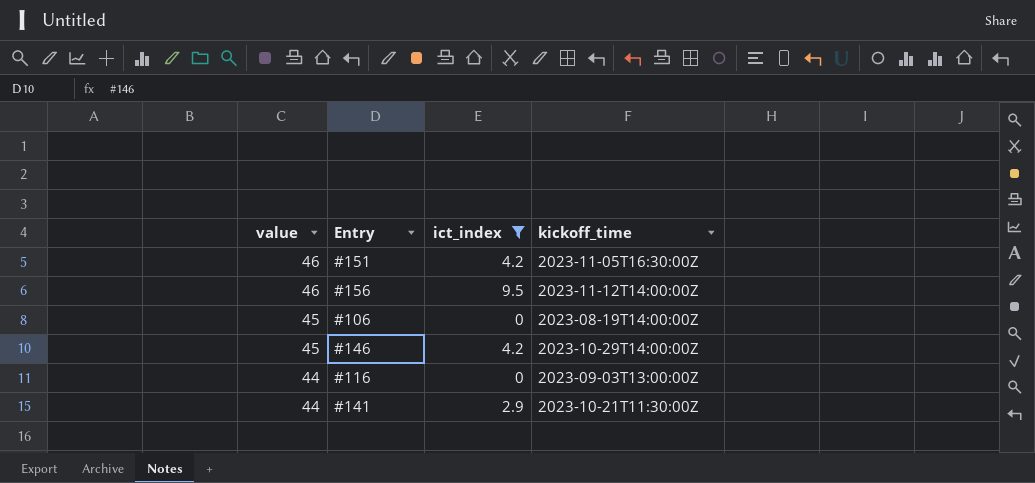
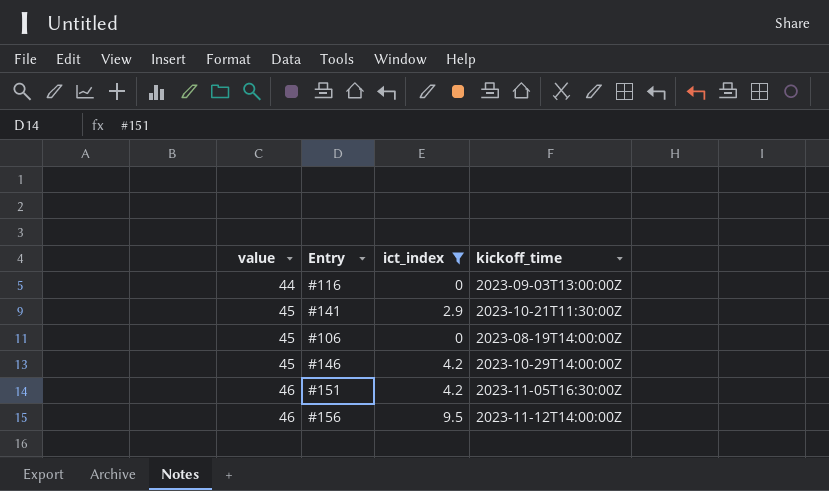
row order: value descending -> value ascending
#141 | value: 44 -> 45

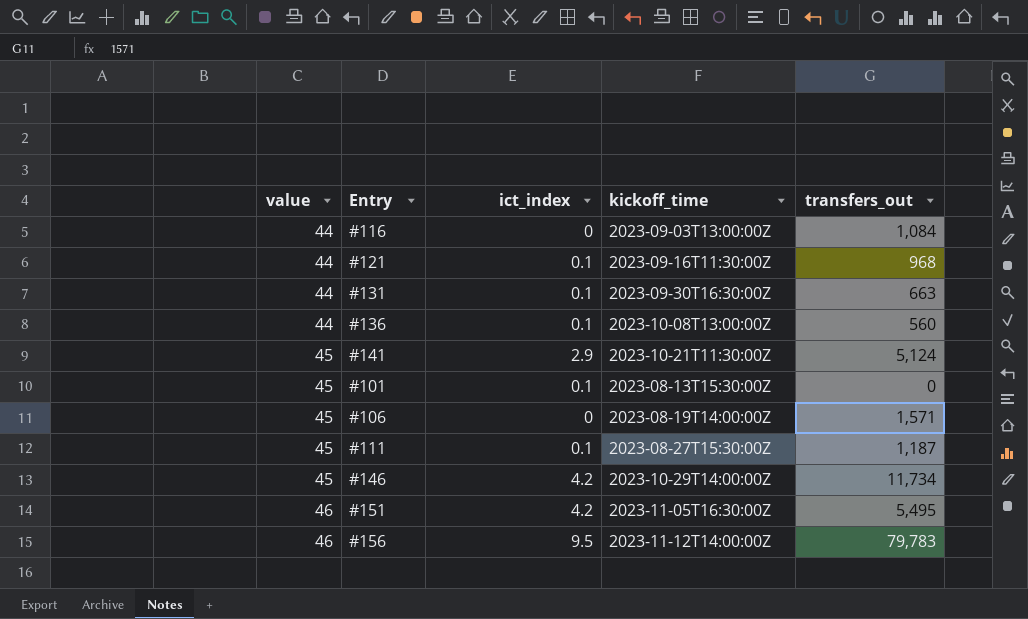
filter: ict_index != 0.1 -> none
column transfers_out | position: none -> 5

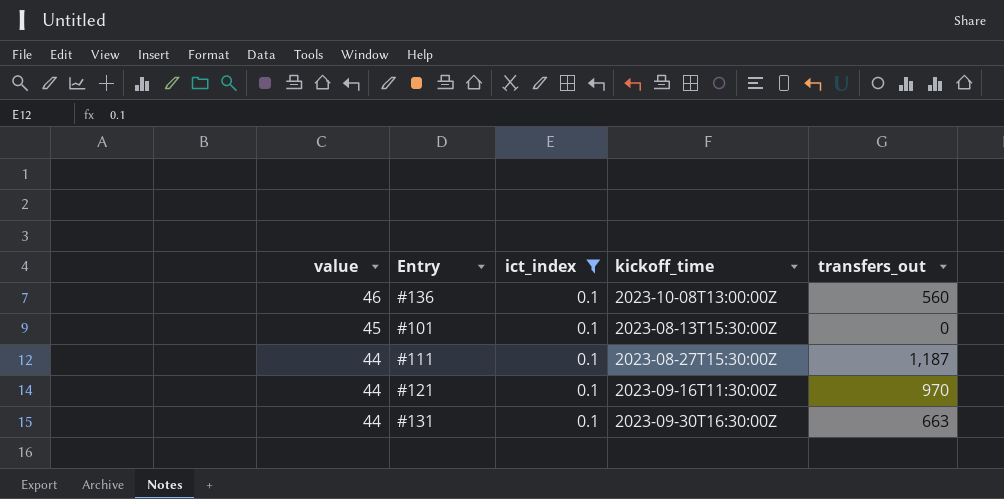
filter: none -> ict_index = 0.1
row order: value ascending -> value descending
#136 | value: 44 -> 46
#111 | value: 45 -> 44
#121 | transfers_out: 968 -> 970

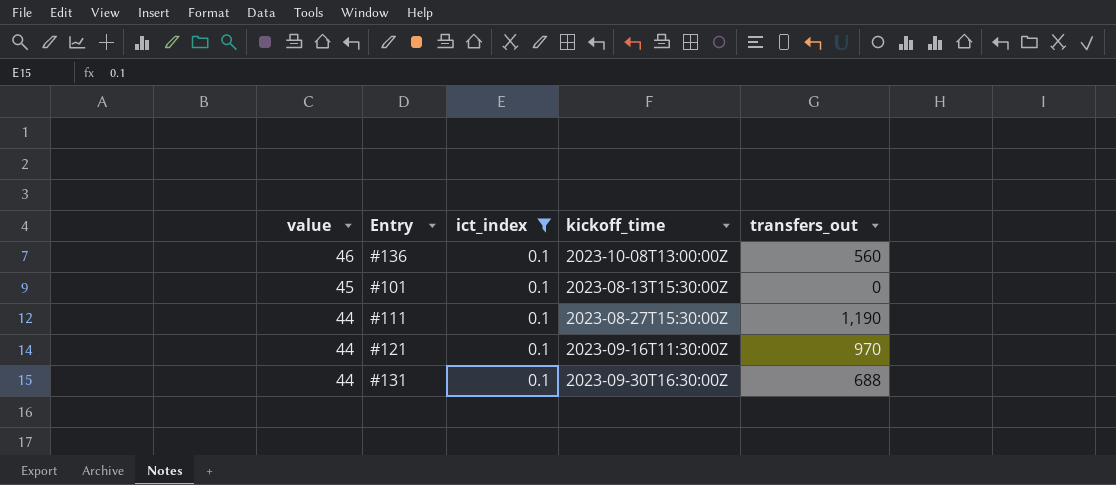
#111 | transfers_out: 1,187 -> 1,190
#131 | transfers_out: 663 -> 688

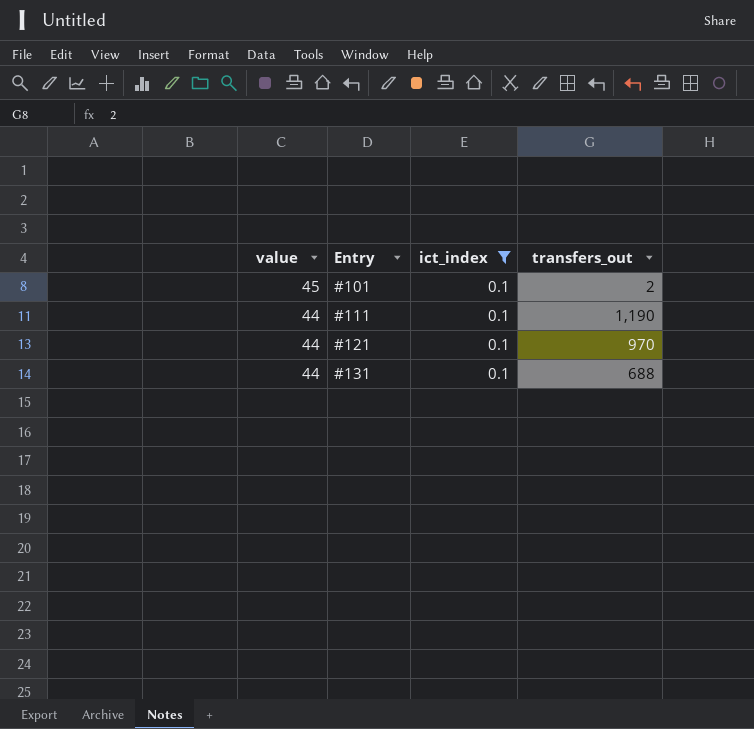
column kickoff_time | position: 4 -> none
row #136: 46 | 0.1 | 2023-10-08T13:00:00Z | 560 -> none
#101 | transfers_out: 0 -> 2

